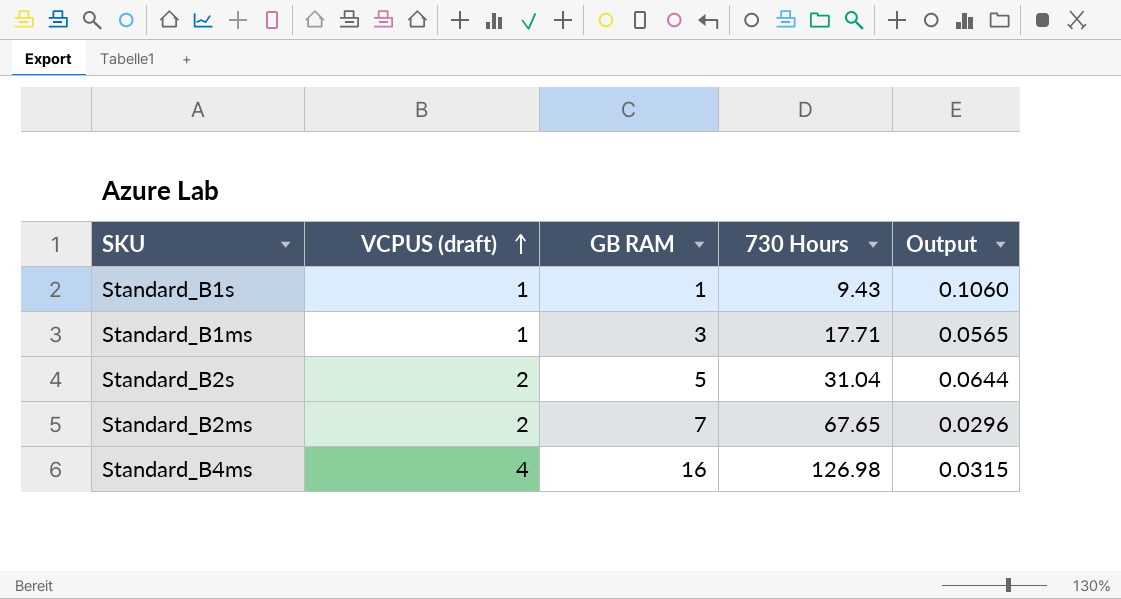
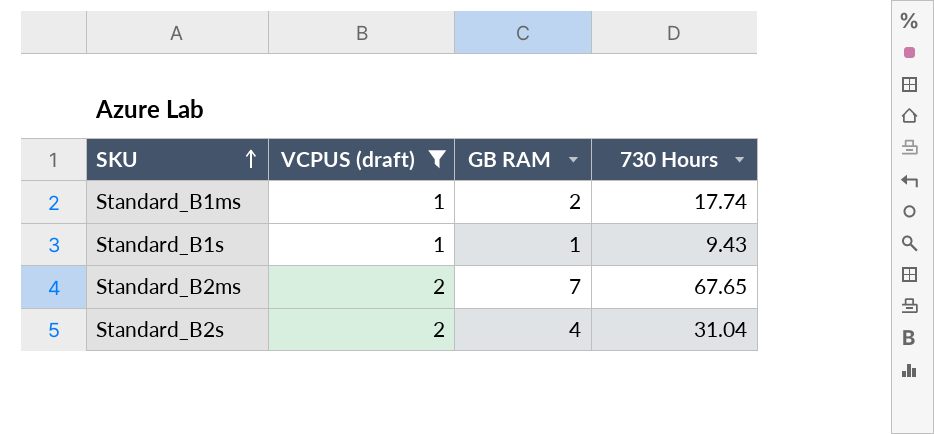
filter: none -> VCPUS (draft) != 4
row order: VCPUS (draft) ascending -> SKU ascending
column Output | formula: [VCPUS (draft)] / [730 Hours] -> none
Standard_B1ms | GB RAM: 3 -> 2
Standard_B1ms | 730 Hours: 17.71 -> 17.74
Standard_B2s | GB RAM: 5 -> 4

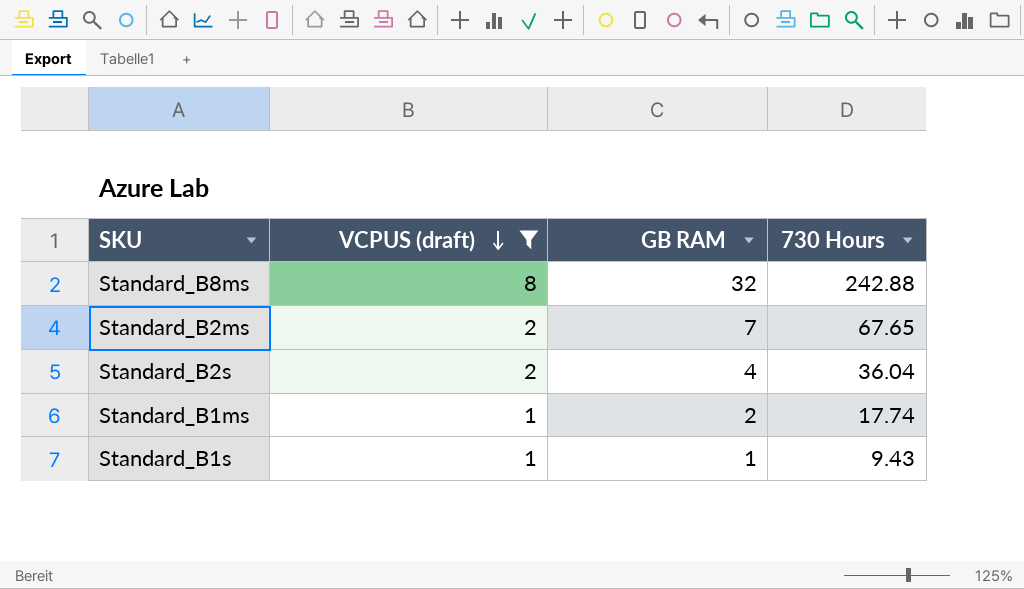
row order: SKU ascending -> VCPUS (draft) descending
row Standard_B8ms: none -> 8 | 32 | 242.88
Standard_B2s | 730 Hours: 31.04 -> 36.04

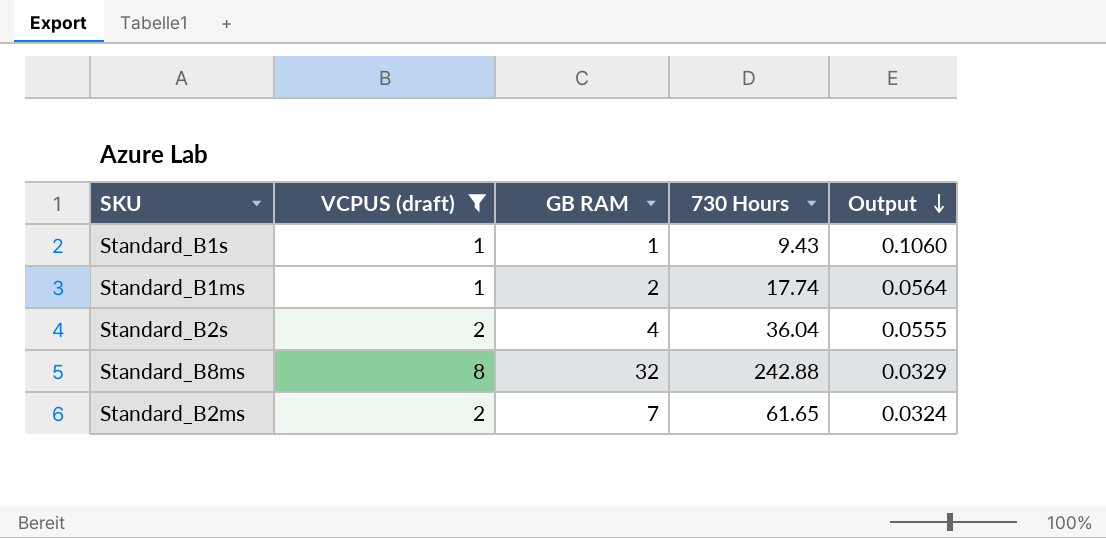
row order: VCPUS (draft) descending -> Output descending
column Output | formula: none -> [VCPUS (draft)] / [730 Hours]
Standard_B2ms | 730 Hours: 67.65 -> 61.65

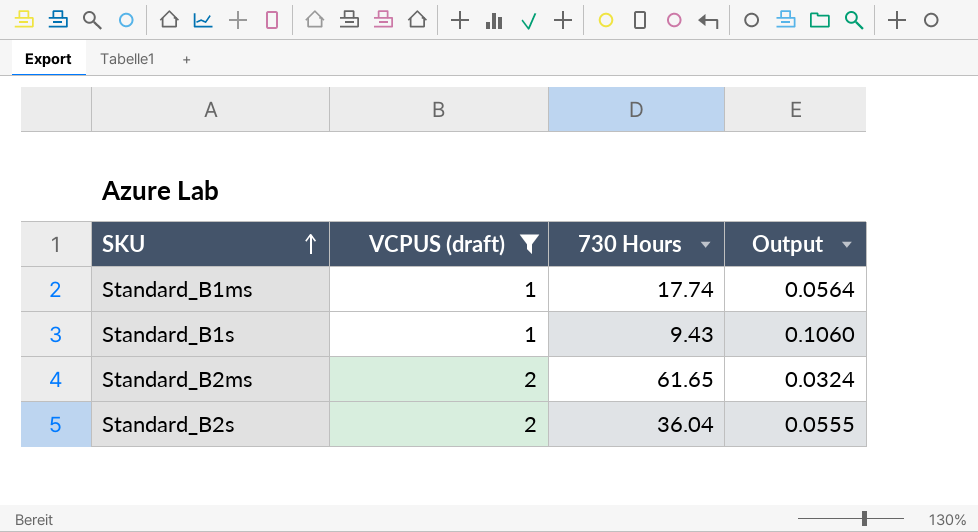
row order: Output descending -> SKU ascending
column GB RAM | position: 3 -> none
row Standard_B8ms: 8 | 32 | 242.88 | 0.0329 -> none

